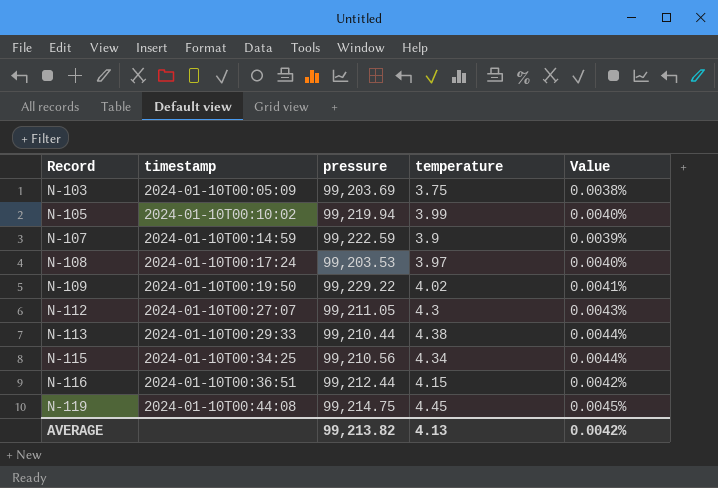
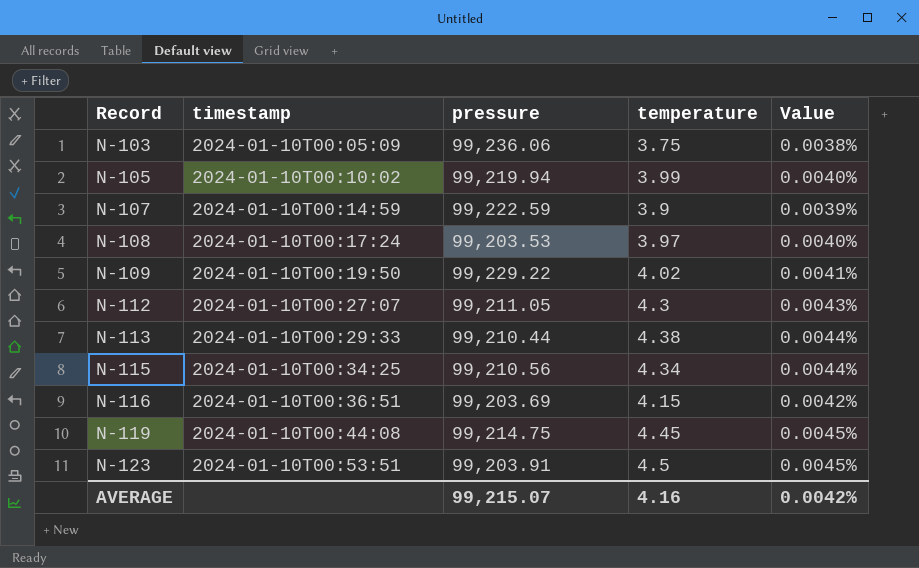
N-103 | pressure: 99,203.69 -> 99,236.06
N-116 | pressure: 99,212.44 -> 99,203.69
row N-123: none -> 2024-01-10T00:53:51 | 99,203.91 | 4.5 | 0.0045%
AVERAGE | pressure: 99,213.82 -> 99,215.07
AVERAGE | temperature: 4.13 -> 4.16

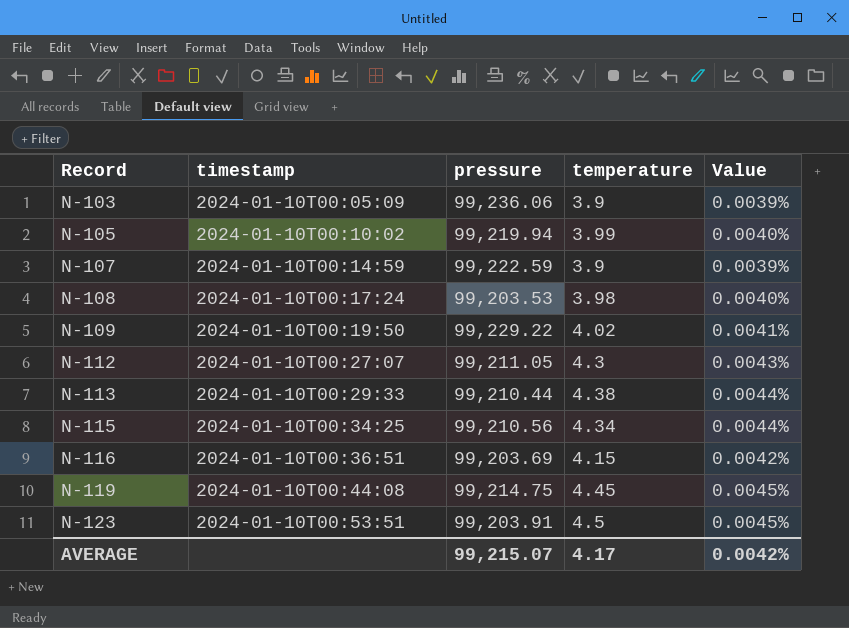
N-103 | temperature: 3.75 -> 3.9
N-103 | Value: 0.0038% -> 0.0039%
N-108 | temperature: 3.97 -> 3.98
AVERAGE | temperature: 4.16 -> 4.17

